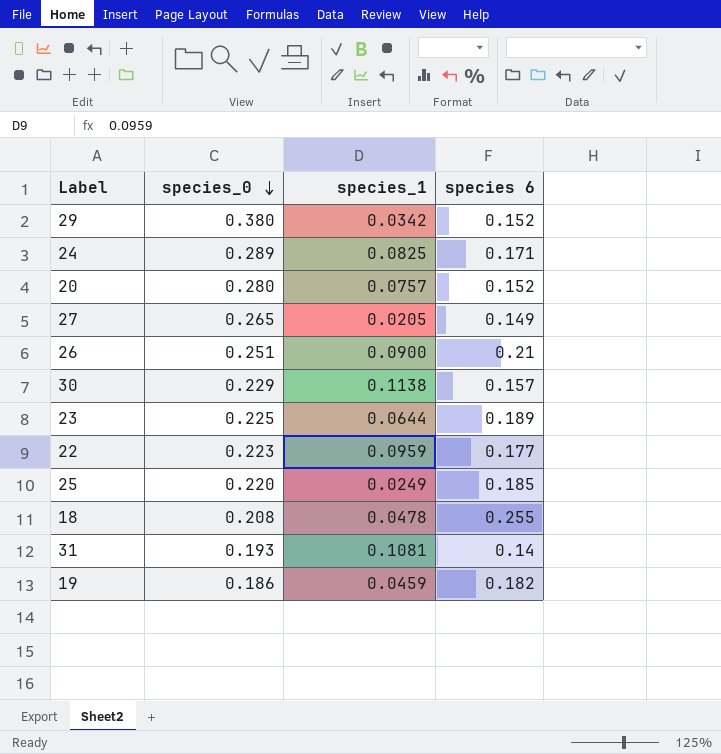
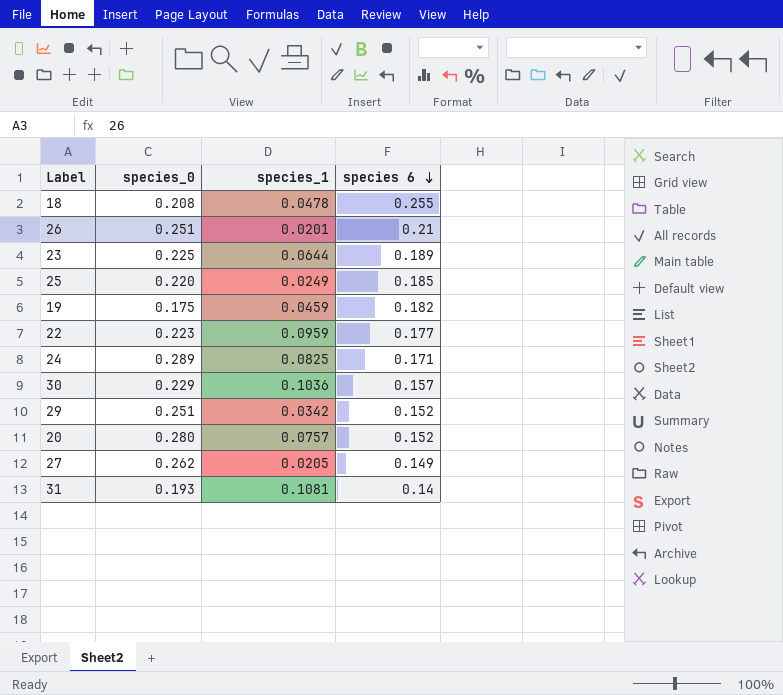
row order: species_0 descending -> species 6 descending
26 | species_1: 0.0900 -> 0.0201
19 | species_0: 0.186 -> 0.175
30 | species_1: 0.1138 -> 0.1036
29 | species_0: 0.380 -> 0.251
27 | species_0: 0.265 -> 0.262

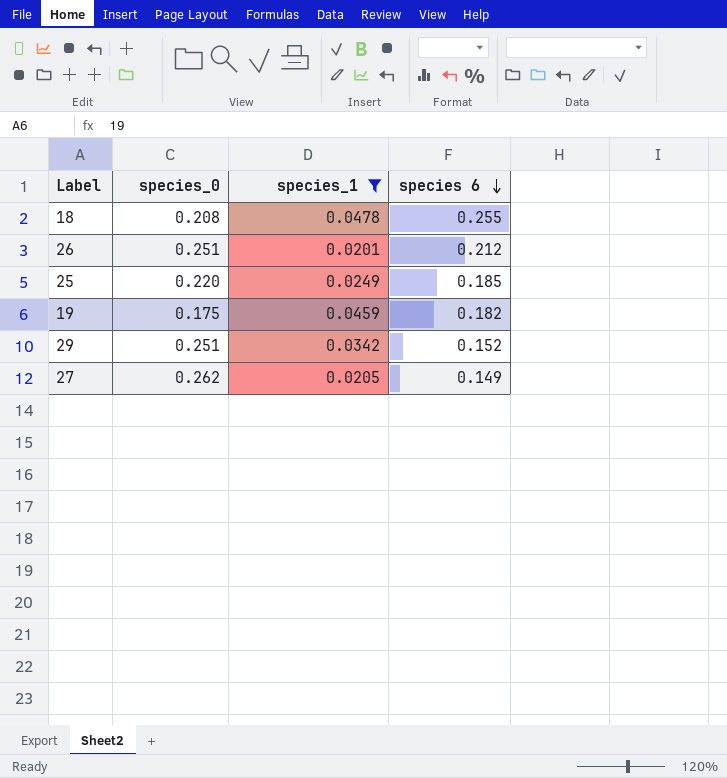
filter: none -> species_1 <= 0.0478
26 | species 6: 0.21 -> 0.212

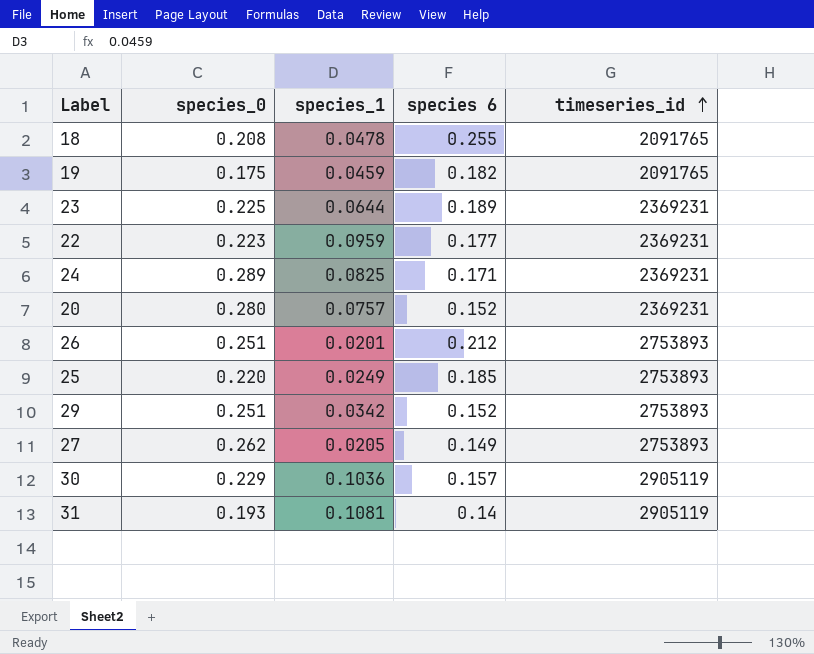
filter: species_1 <= 0.0478 -> none
row order: species 6 descending -> timeseries_id ascending
column timeseries_id | position: none -> 5

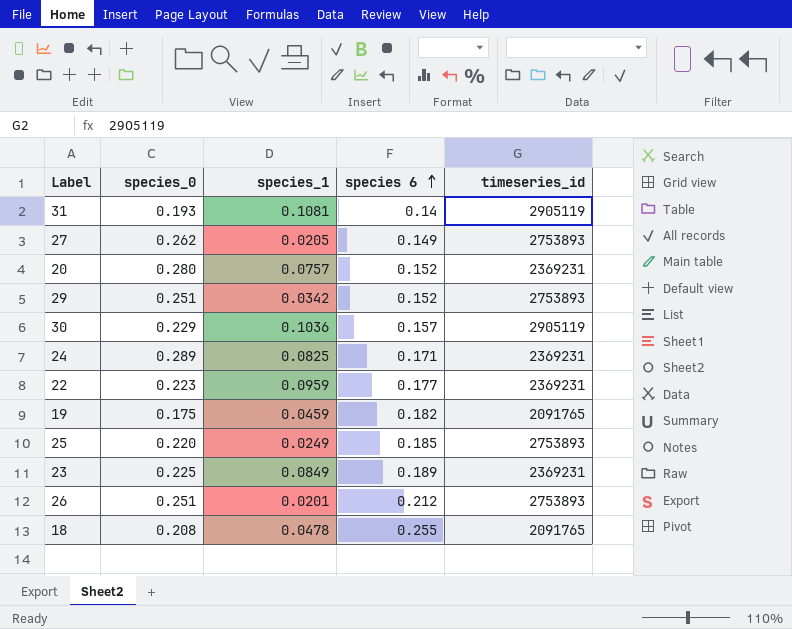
row order: timeseries_id ascending -> species 6 ascending
23 | species_1: 0.0644 -> 0.0849

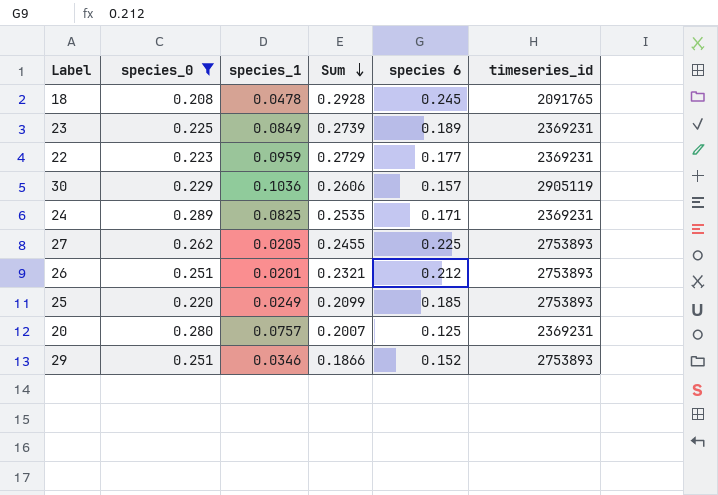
filter: none -> species_0 >= 0.208
row order: species 6 ascending -> Sum descending
column Sum | formula: none -> [species_1] + [species 6]
18 | species 6: 0.255 -> 0.245
27 | species 6: 0.149 -> 0.225
20 | species 6: 0.152 -> 0.125
29 | species_1: 0.0342 -> 0.0346

